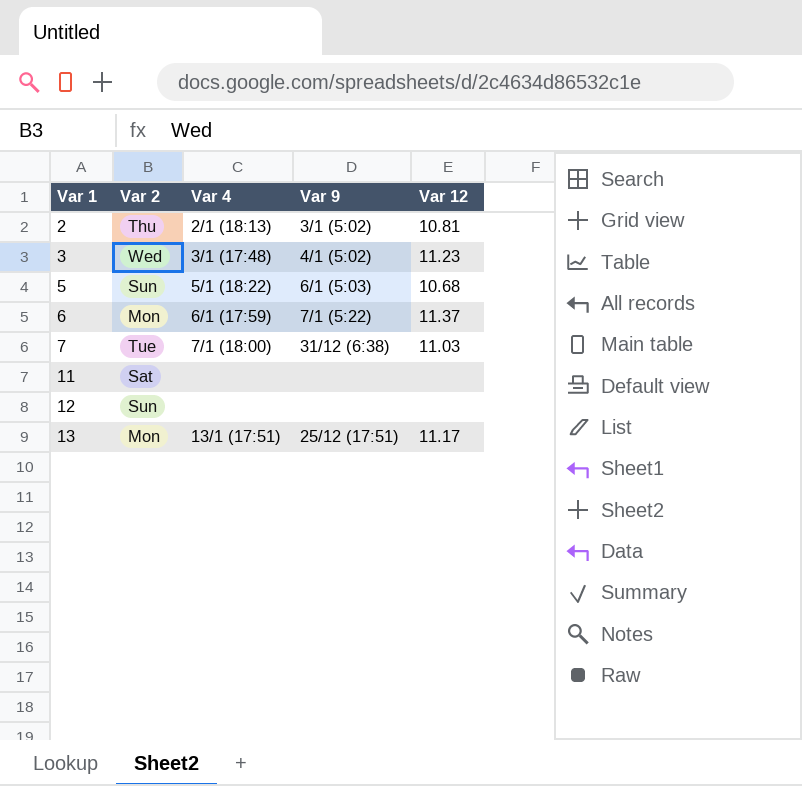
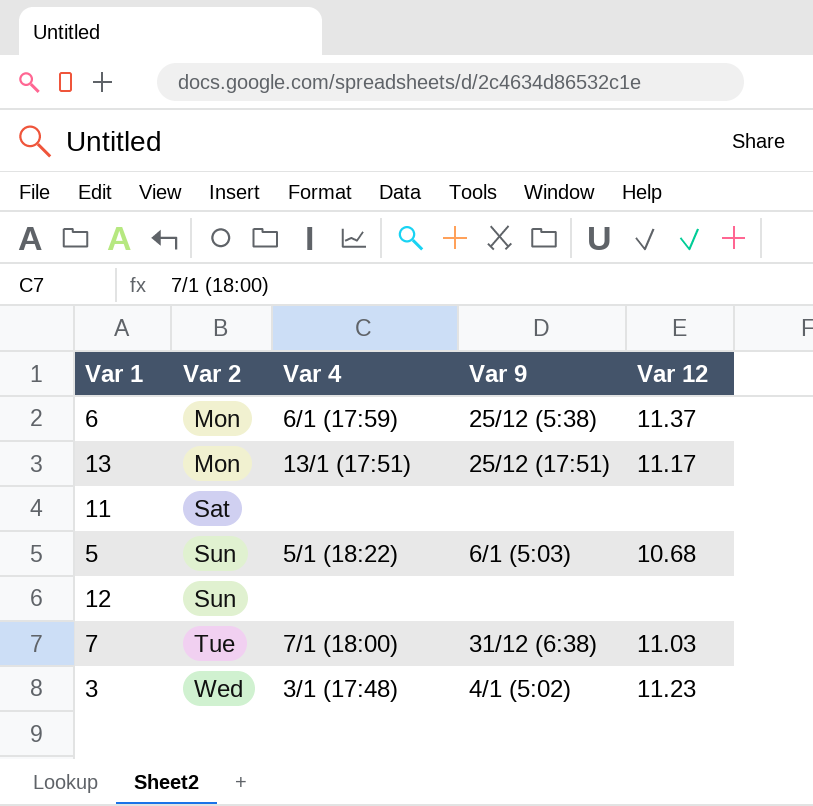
row order: Var 1 ascending -> Var 2 ascending
row 2: Thu | 2/1 (18:13) | 3/1 (5:02) | 10.81 -> none
6 | Var 9: 7/1 (5:22) -> 25/12 (5:38)

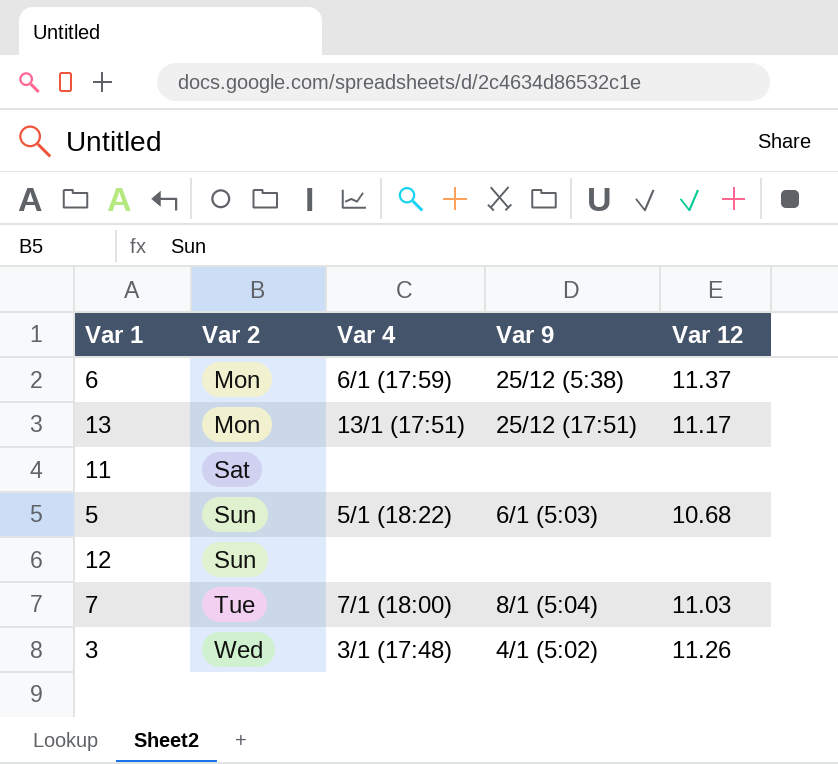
7 | Var 9: 31/12 (6:38) -> 8/1 (5:04)
3 | Var 12: 11.23 -> 11.26

